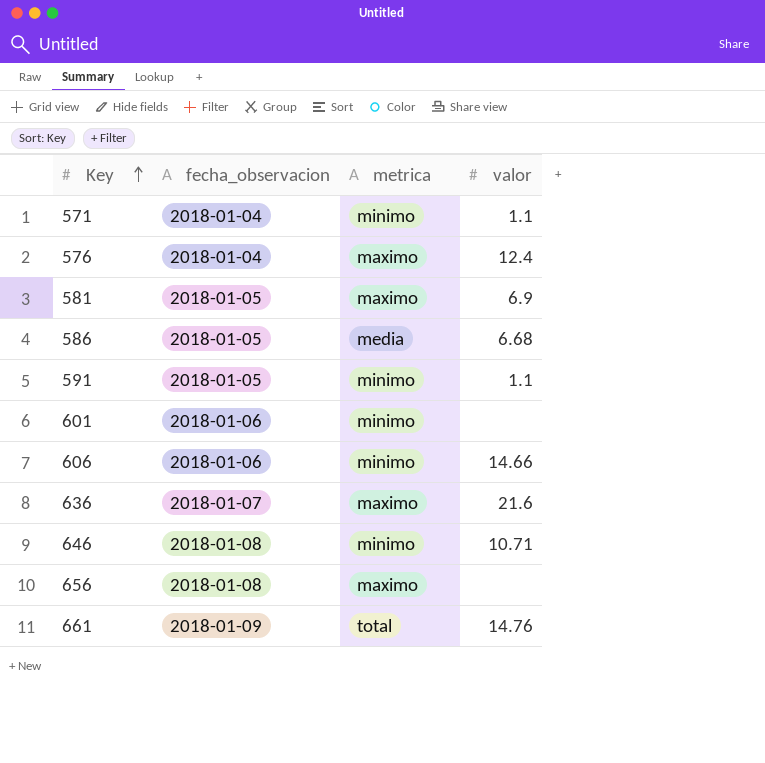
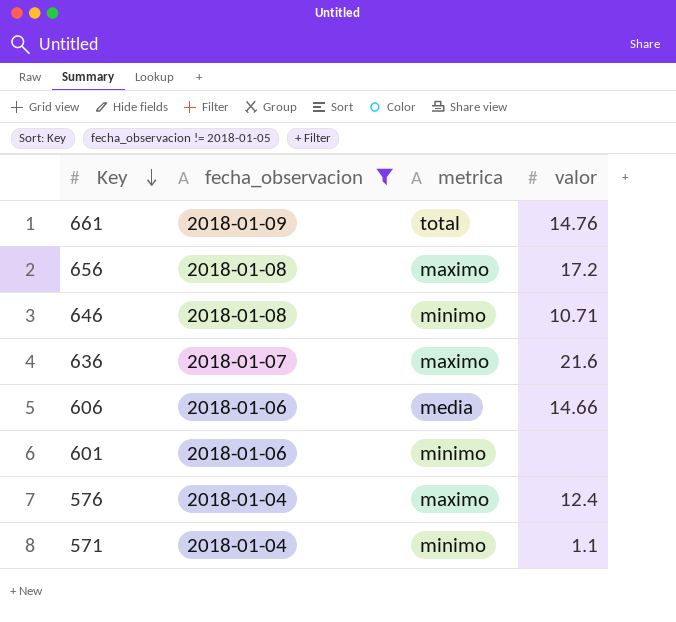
filter: none -> fecha_observacion != 2018-01-05
row order: Key ascending -> Key descending
656 | valor: none -> 17.2
606 | metrica: minimo -> media

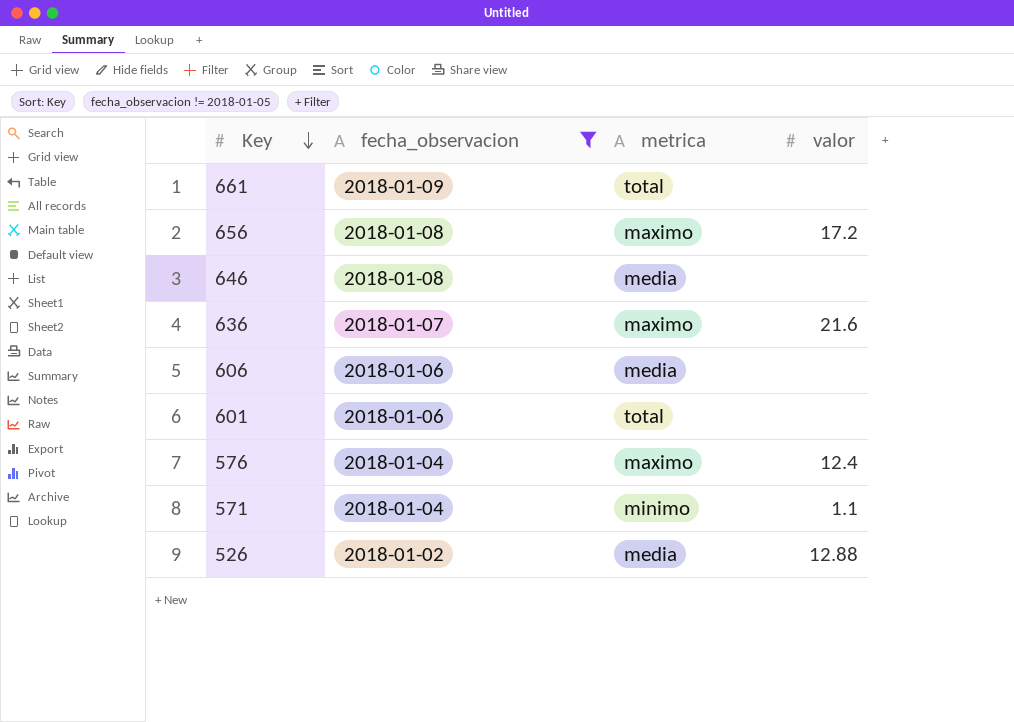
661 | valor: 14.76 -> none
646 | metrica: minimo -> media
646 | valor: 10.71 -> none
606 | valor: 14.66 -> none
601 | metrica: minimo -> total
row 526: none -> 2018-01-02 | media | 12.88

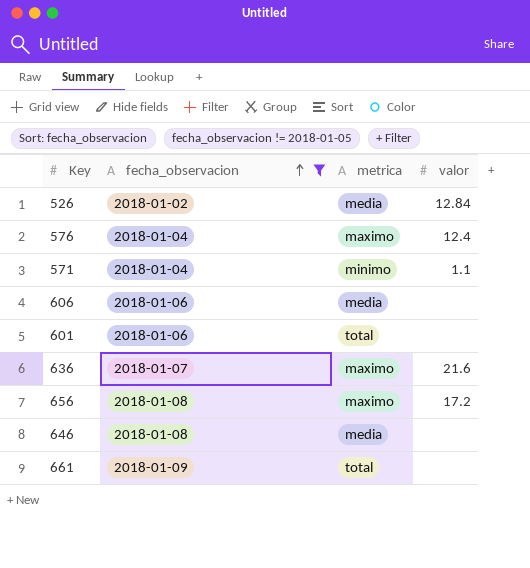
row order: Key descending -> fecha_observacion ascending
526 | valor: 12.88 -> 12.84

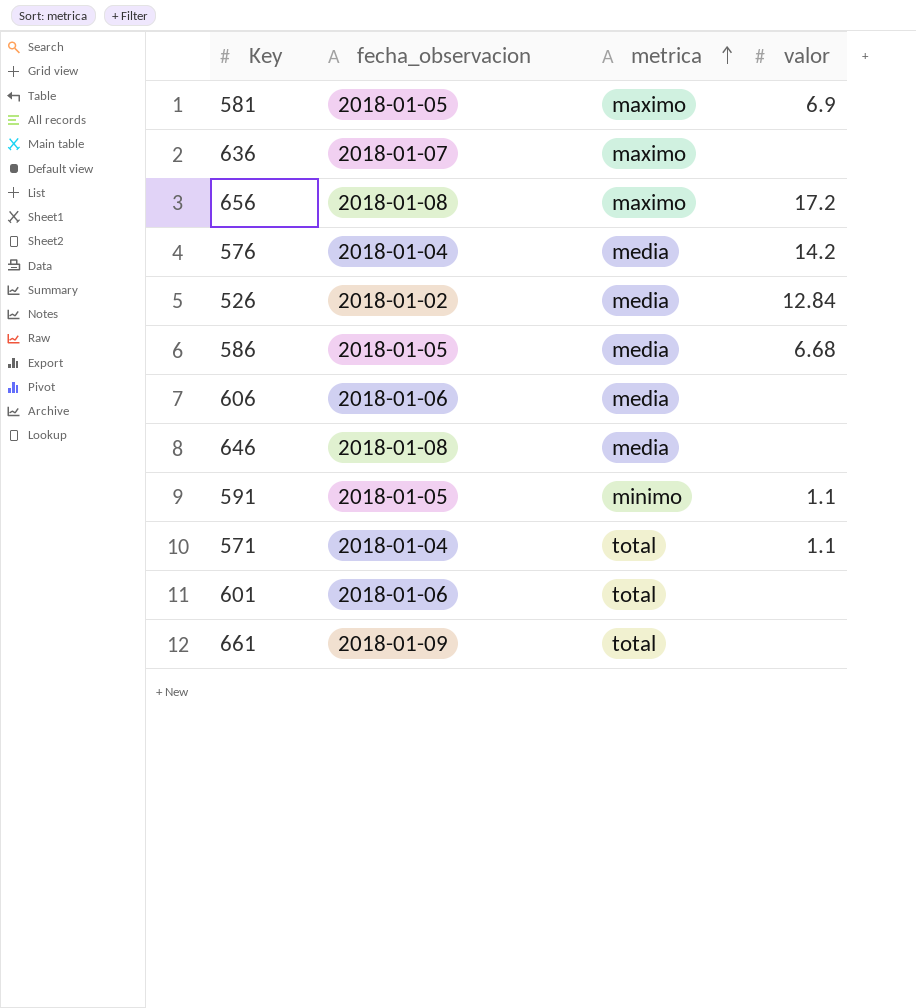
filter: fecha_observacion != 2018-01-05 -> none
row order: fecha_observacion ascending -> metrica ascending
636 | valor: 21.6 -> none
576 | metrica: maximo -> media
576 | valor: 12.4 -> 14.2
571 | metrica: minimo -> total

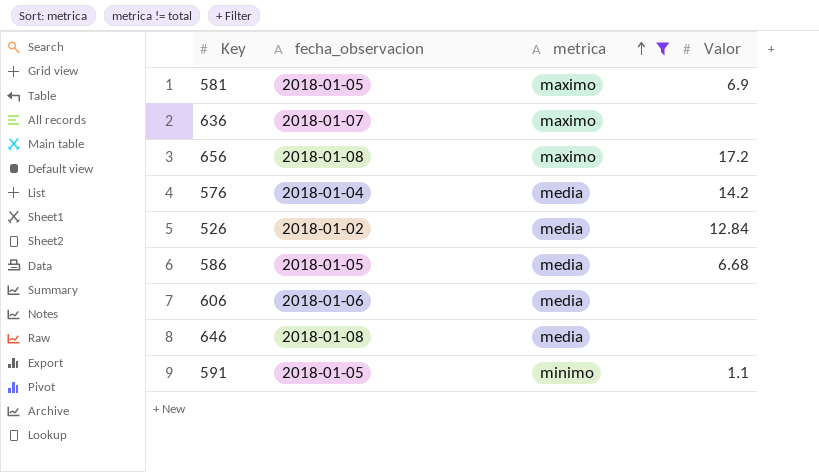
filter: none -> metrica != total
column name: valor -> Valor

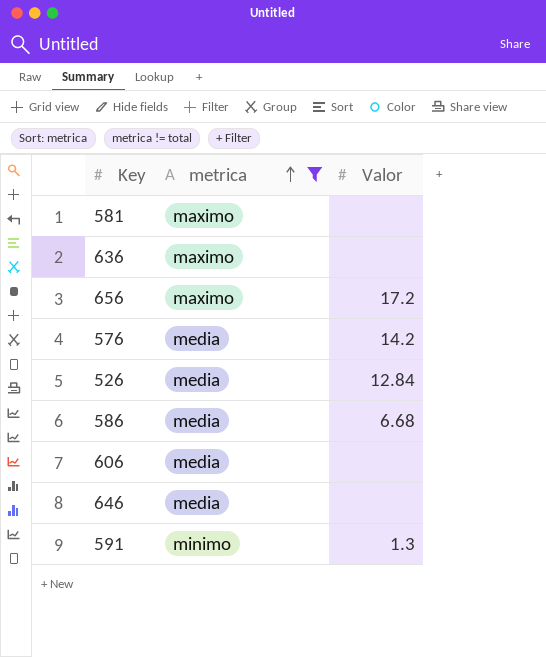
column fecha_observacion | position: 2 -> none
581 | Valor: 6.9 -> none
591 | Valor: 1.1 -> 1.3

